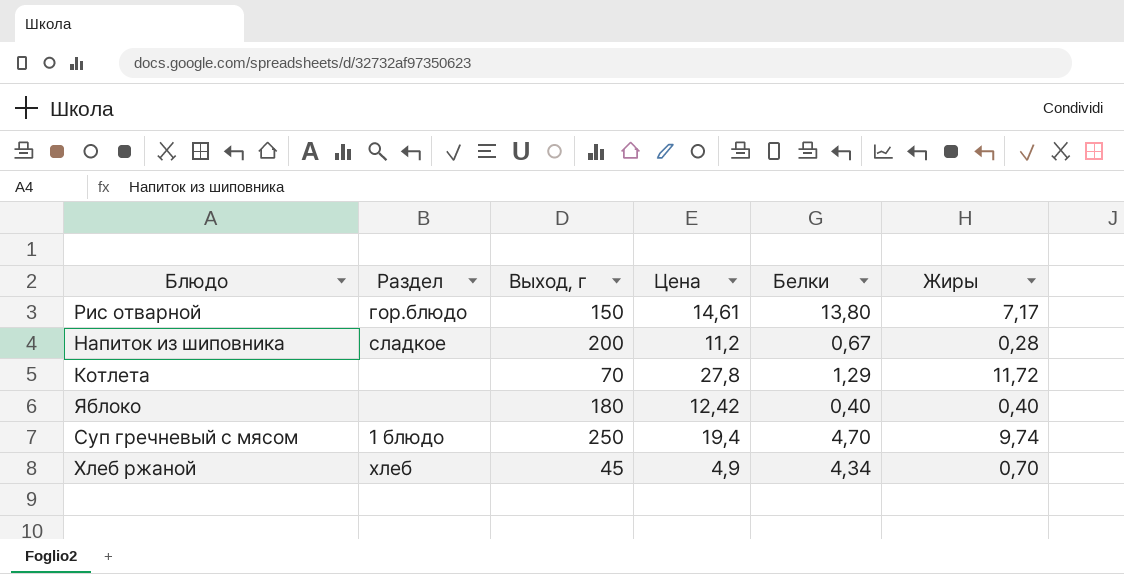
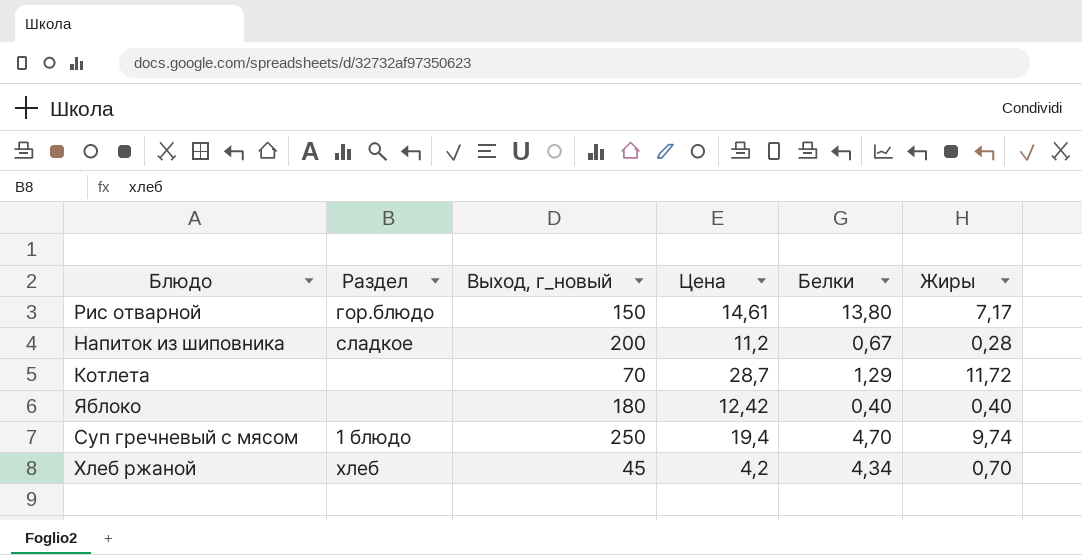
column name: Выход, г -> Выход, г_новый
Котлета | Цена: 27,8 -> 28,7
Хлеб ржаной | Цена: 4,9 -> 4,2

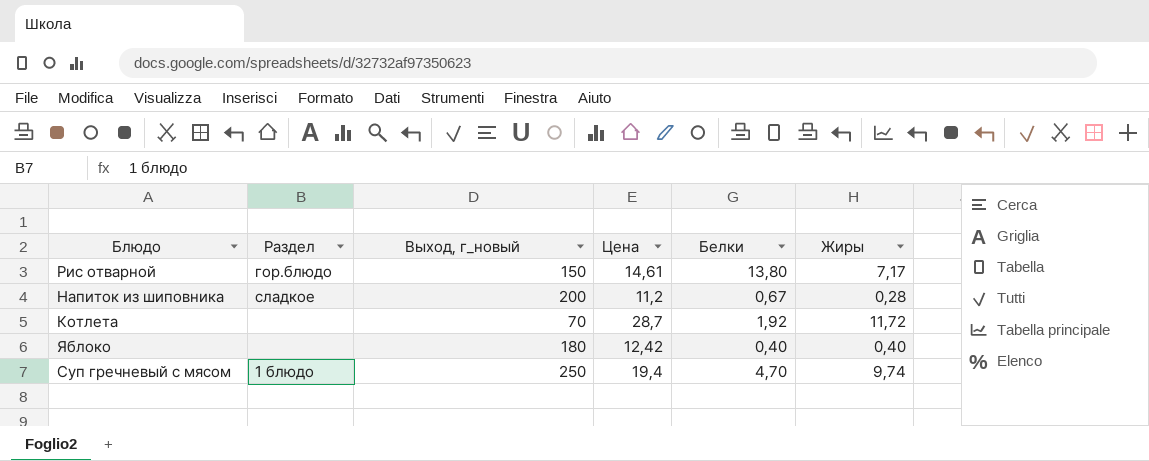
row Хлеб ржаной: хлеб | 45 | 4,2 | 4,34 | 0,70 -> none
Котлета | Белки: 1,29 -> 1,92

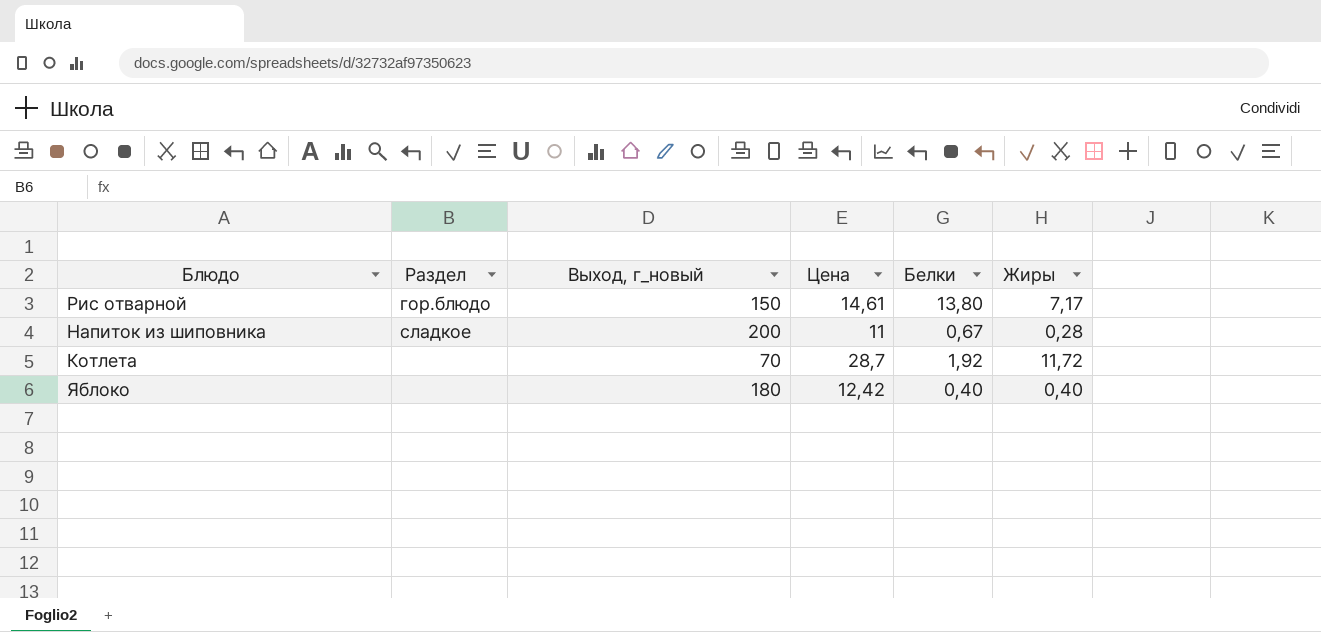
row Суп гречневый с мясом: 1 блюдо | 250 | 19,4 | 4,70 | 9,74 -> none
Напиток из шиповника | Цена: 11,2 -> 11

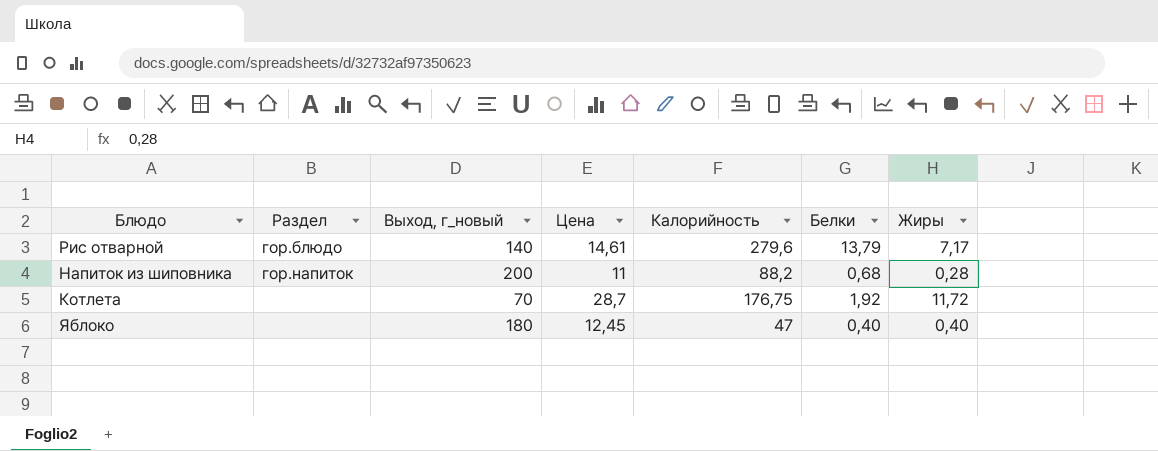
column Калорийность | position: none -> 5
Рис отварной | Выход, г_новый: 150 -> 140
Рис отварной | Белки: 13,80 -> 13,79
Напиток из шиповника | Раздел: сладкое -> гор.напиток
Напиток из шиповника | Белки: 0,67 -> 0,68
Яблоко | Цена: 12,42 -> 12,45

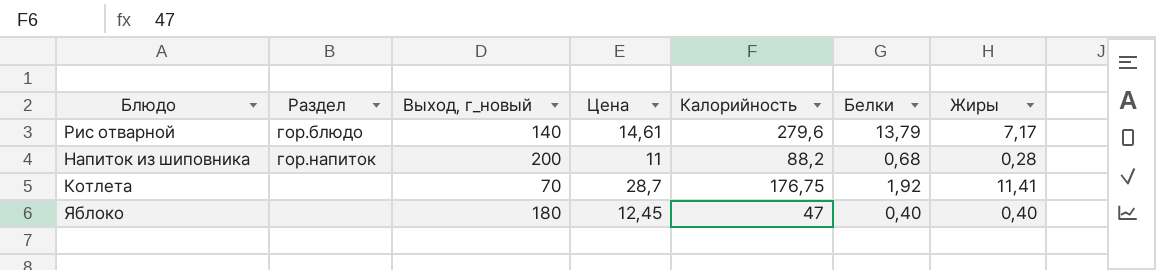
Котлета | Жиры: 11,72 -> 11,41

